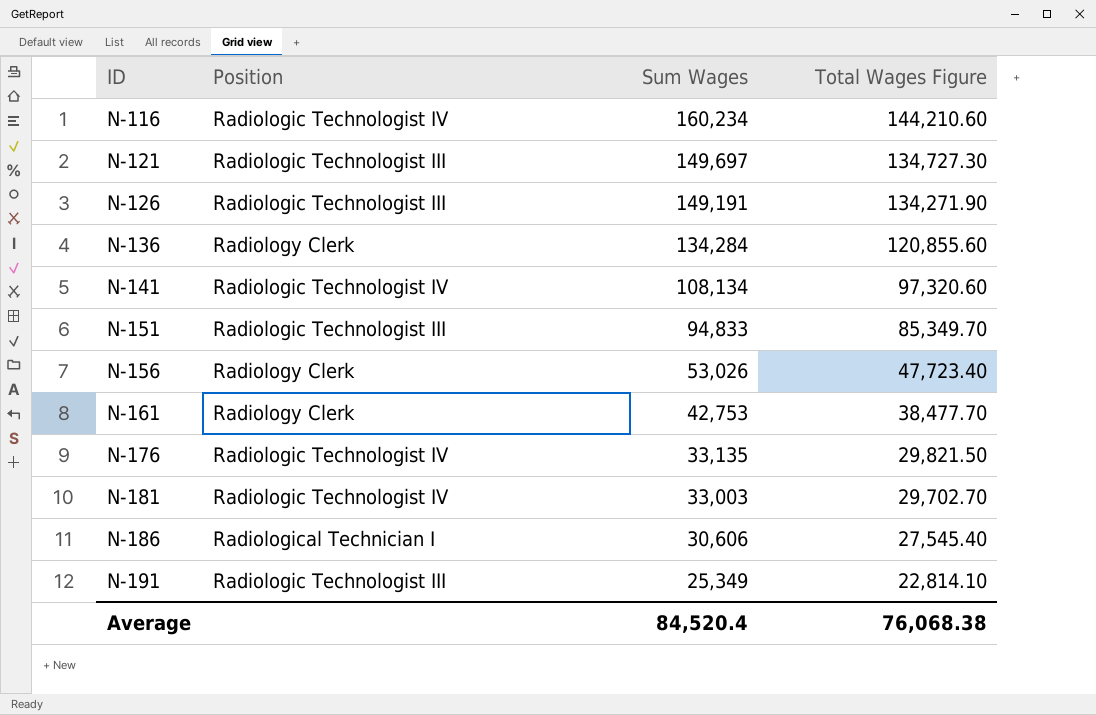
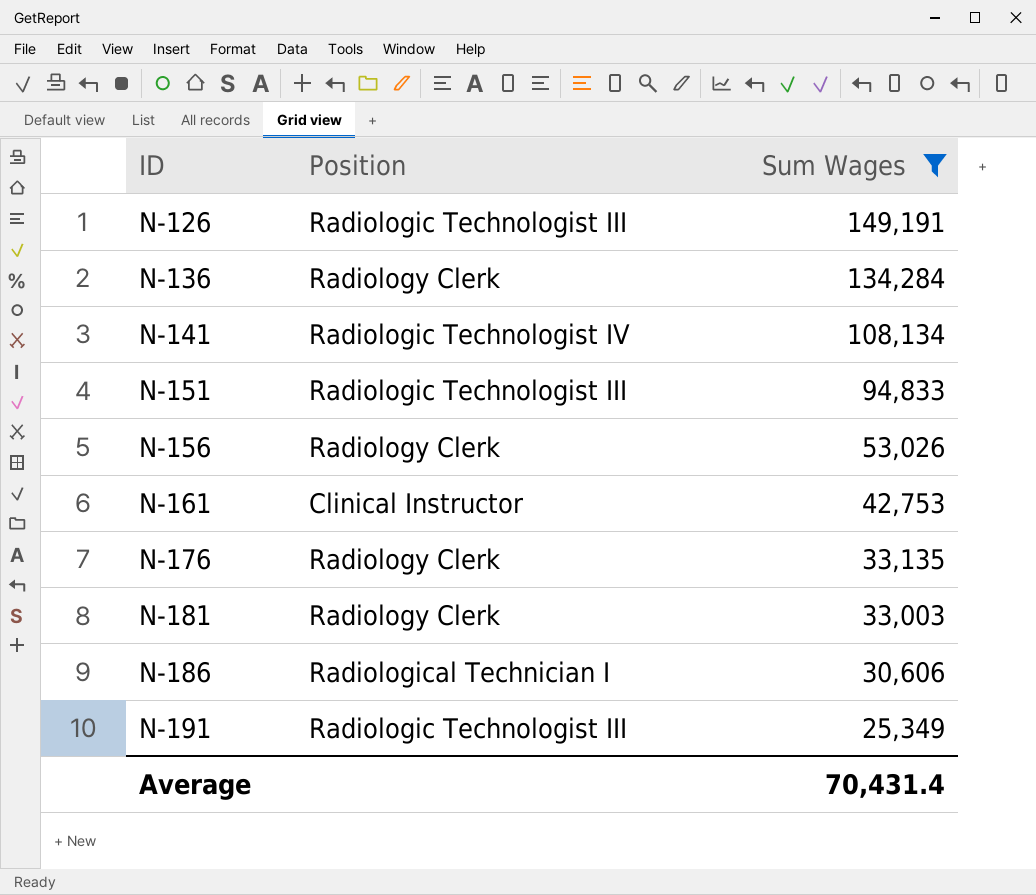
filter: none -> Sum Wages <= 149,191
column Total Wages Figure | formula: [Sum Wages] * 0.9 -> none
N-161 | Position: Radiology Clerk -> Clinical Instructor
N-176 | Position: Radiologic Technologist IV -> Radiology Clerk
N-181 | Position: Radiologic Technologist IV -> Radiology Clerk
Average | Sum Wages: 84,520.4 -> 70,431.4

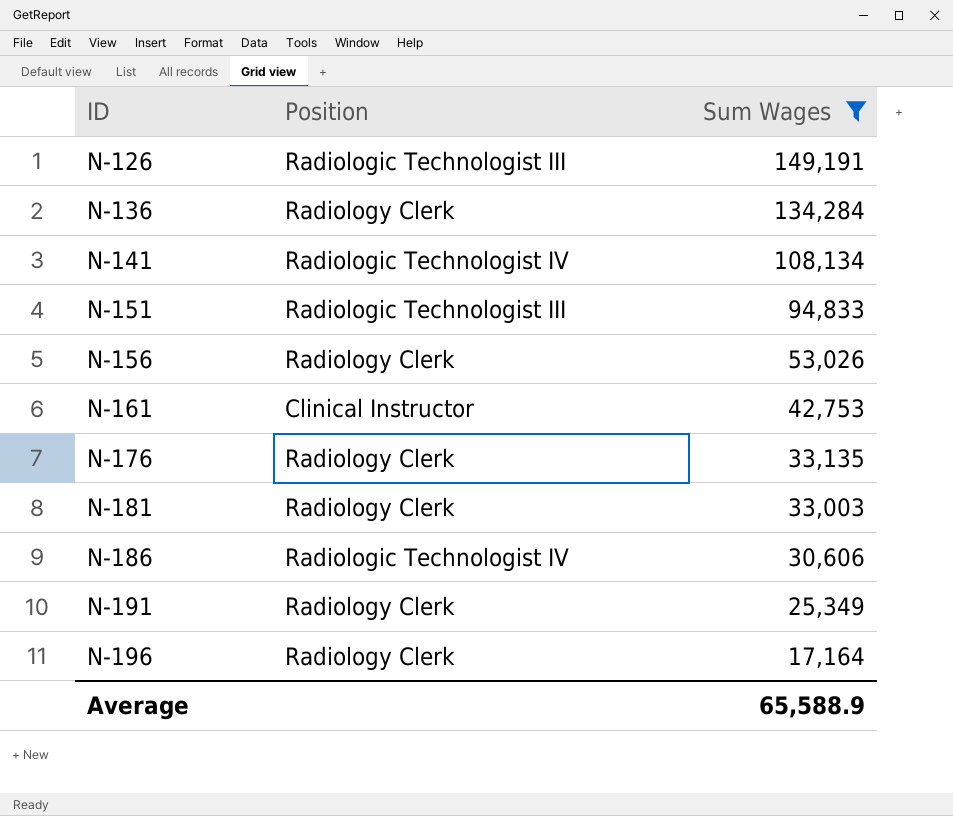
N-186 | Position: Radiological Technician I -> Radiologic Technologist IV
N-191 | Position: Radiologic Technologist III -> Radiology Clerk
row N-196: none -> Radiology Clerk | 17,164
Average | Sum Wages: 70,431.4 -> 65,588.9

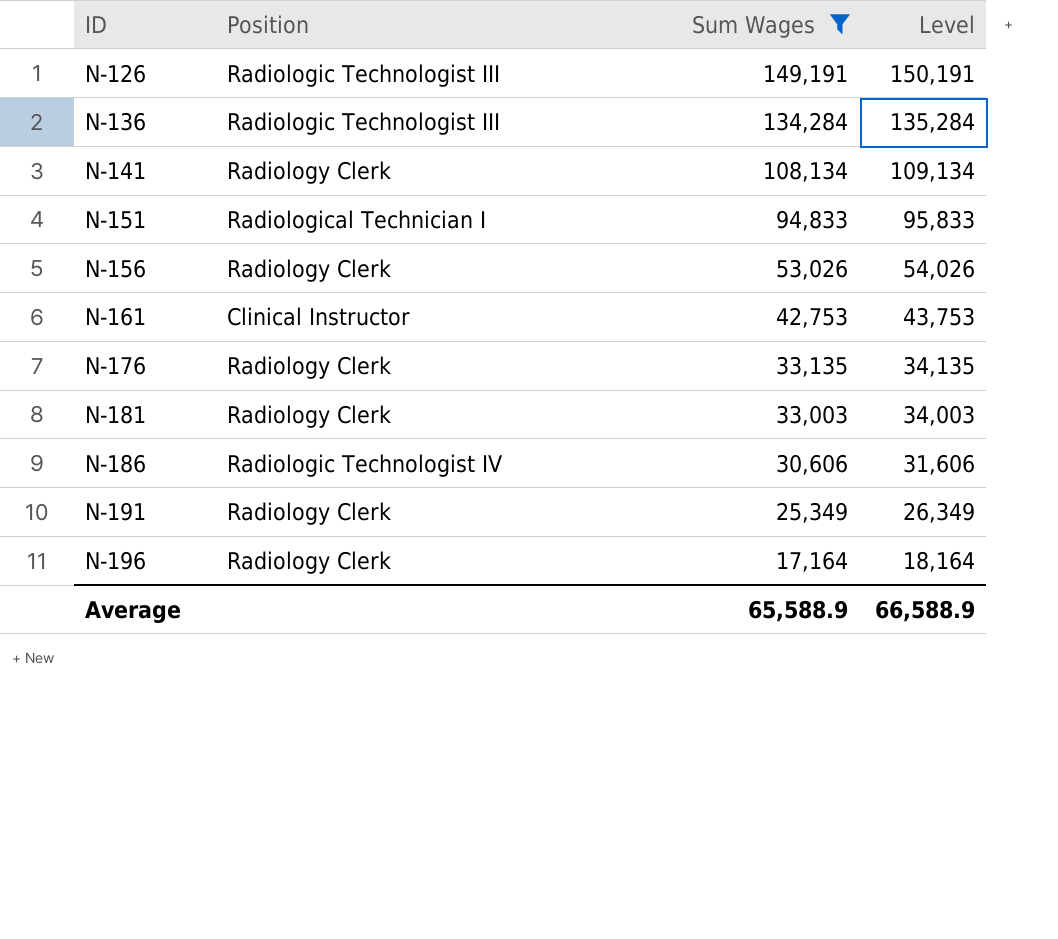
column Level | formula: none -> [Sum Wages] + 1000
N-136 | Position: Radiology Clerk -> Radiologic Technologist III
N-141 | Position: Radiologic Technologist IV -> Radiology Clerk
N-151 | Position: Radiologic Technologist III -> Radiological Technician I

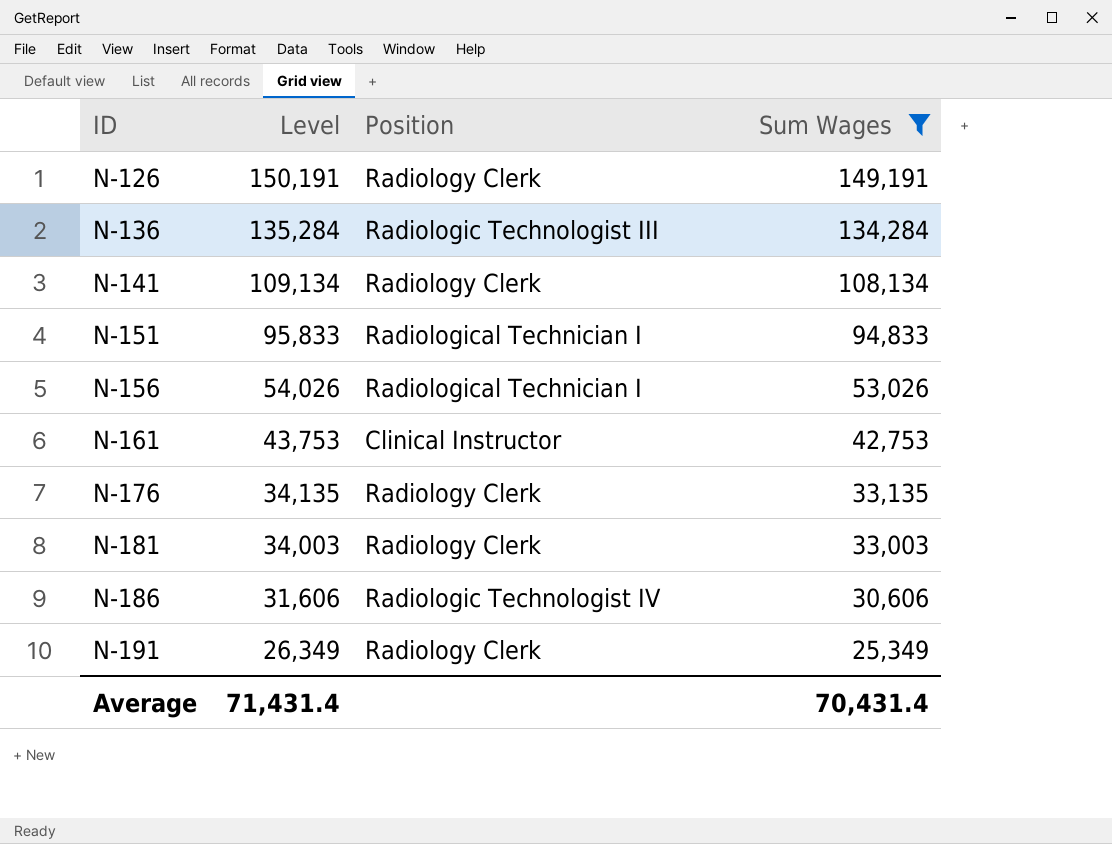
column Level | position: 4 -> 2
row N-196: Radiology Clerk | 17,164 | 18,164 -> none
N-126 | Position: Radiologic Technologist III -> Radiology Clerk
N-156 | Position: Radiology Clerk -> Radiological Technician I
Average | Level: 66,588.9 -> 71,431.4
Average | Sum Wages: 65,588.9 -> 70,431.4

